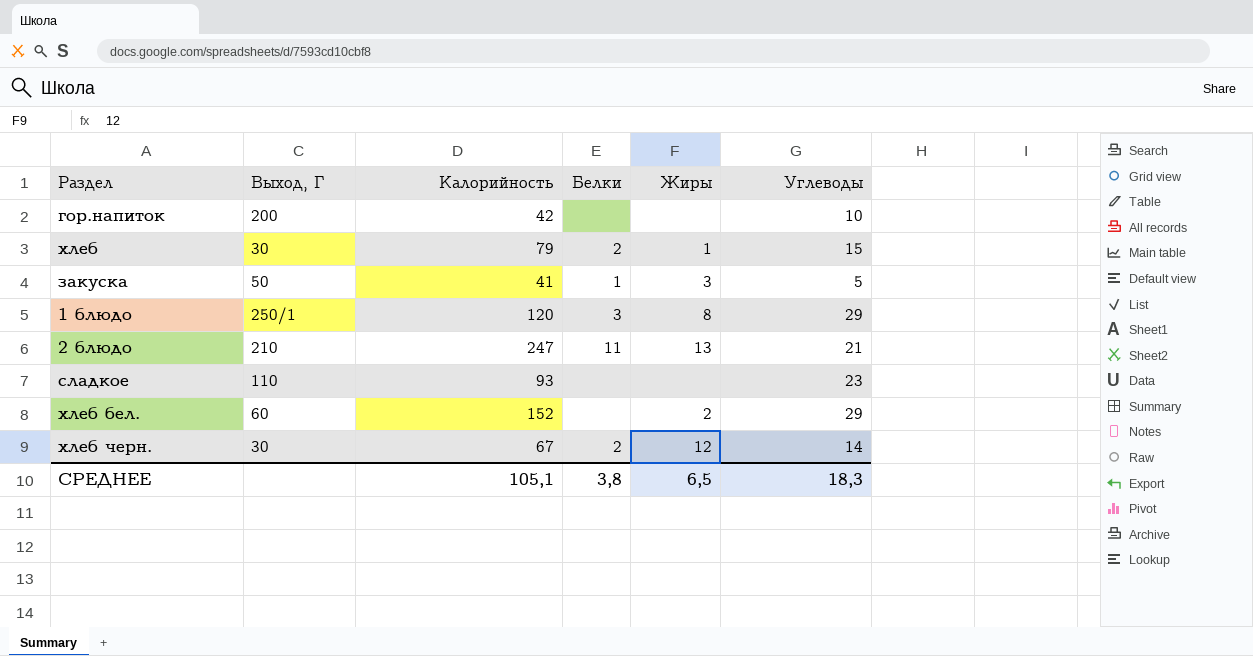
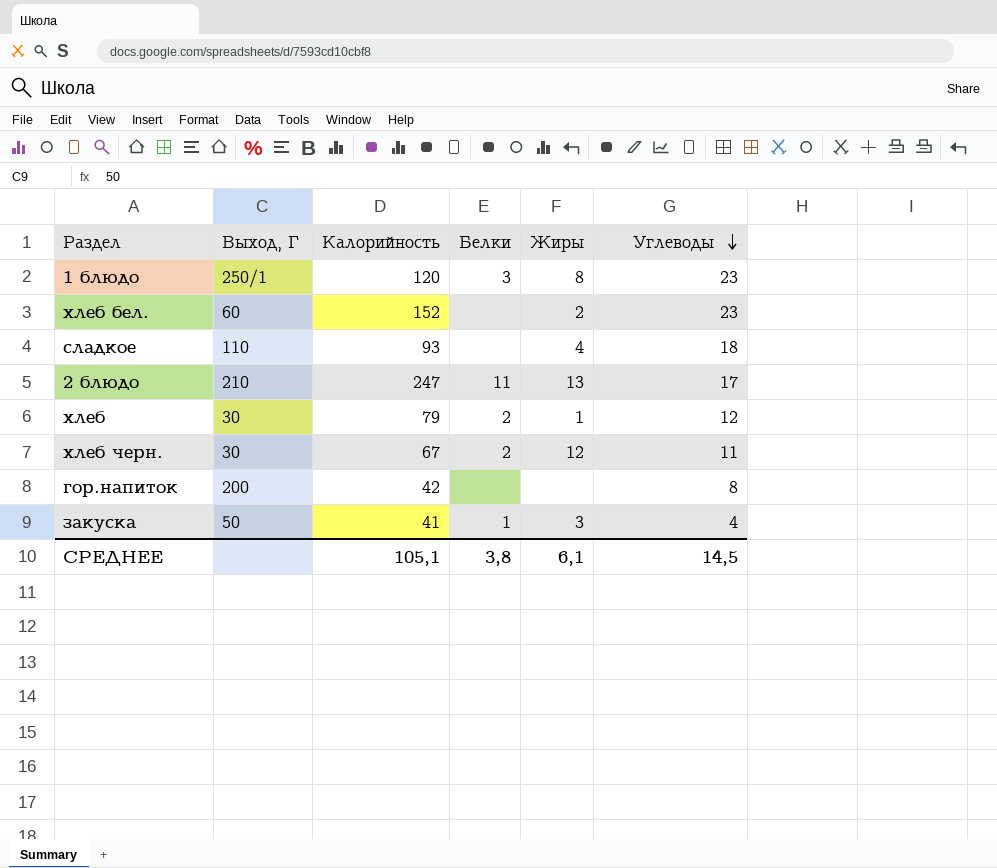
row order: none -> Углеводы descending
1 блюдо | Углеводы: 29 -> 23
хлеб бел. | Углеводы: 29 -> 23
сладкое | Жиры: none -> 4
сладкое | Углеводы: 23 -> 18
2 блюдо | Углеводы: 21 -> 17
хлеб | Углеводы: 15 -> 12
хлеб черн. | Углеводы: 14 -> 11
гор.напиток | Углеводы: 10 -> 8
закуска | Углеводы: 5 -> 4
СРЕДНЕЕ | Жиры: 6,5 -> 6,1
СРЕДНЕЕ | Углеводы: 18,3 -> 14,5

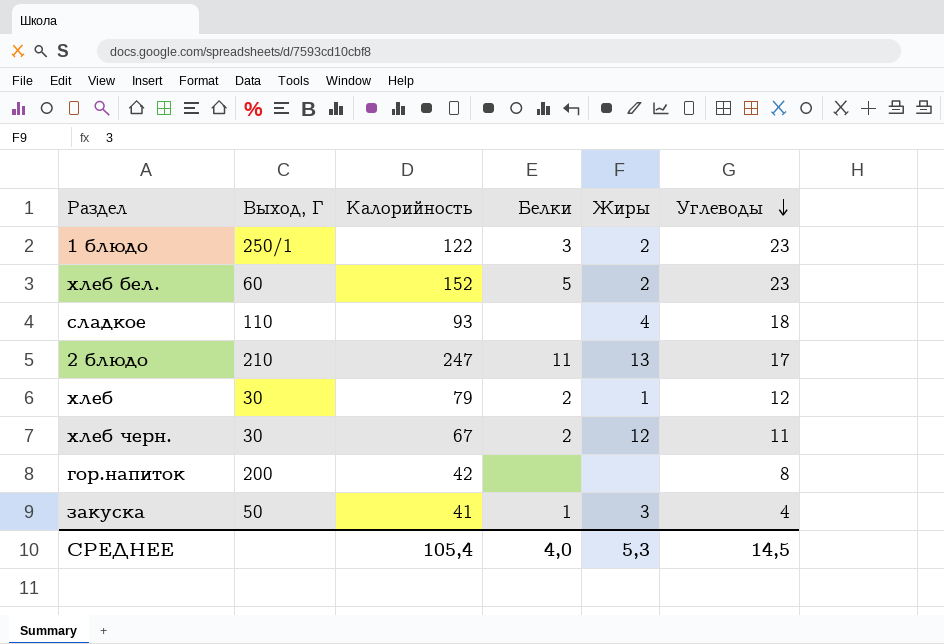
1 блюдо | Калорийность: 120 -> 122
1 блюдо | Жиры: 8 -> 2
хлеб бел. | Белки: none -> 5
СРЕДНЕЕ | Калорийность: 105,1 -> 105,4
СРЕДНЕЕ | Белки: 3,8 -> 4,0
СРЕДНЕЕ | Жиры: 6,1 -> 5,3

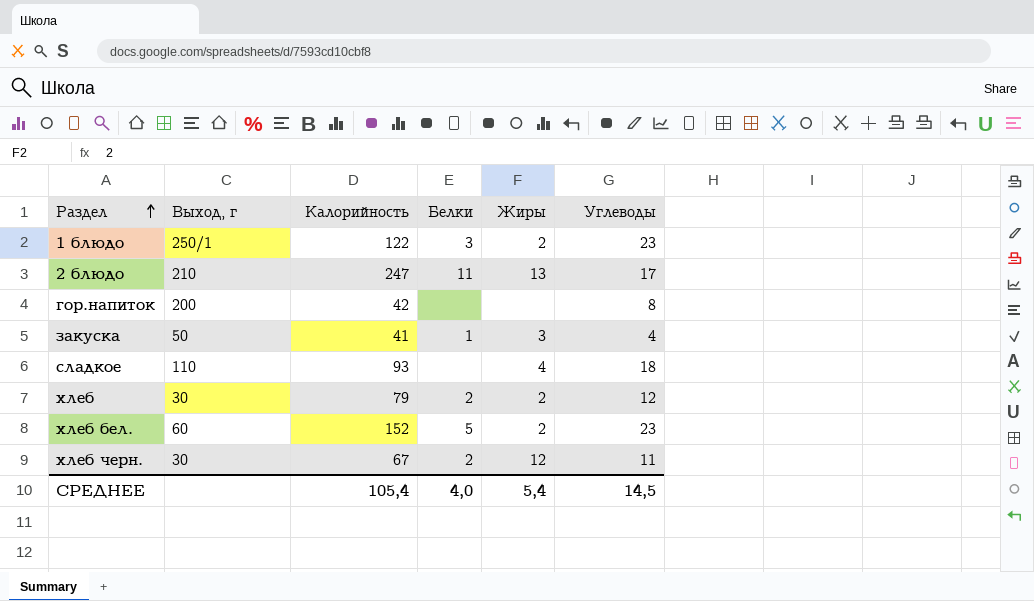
row order: Углеводы descending -> Раздел ascending
column name: Выход, Г -> Выход, г
хлеб | Жиры: 1 -> 2
СРЕДНЕЕ | Жиры: 5,3 -> 5,4

